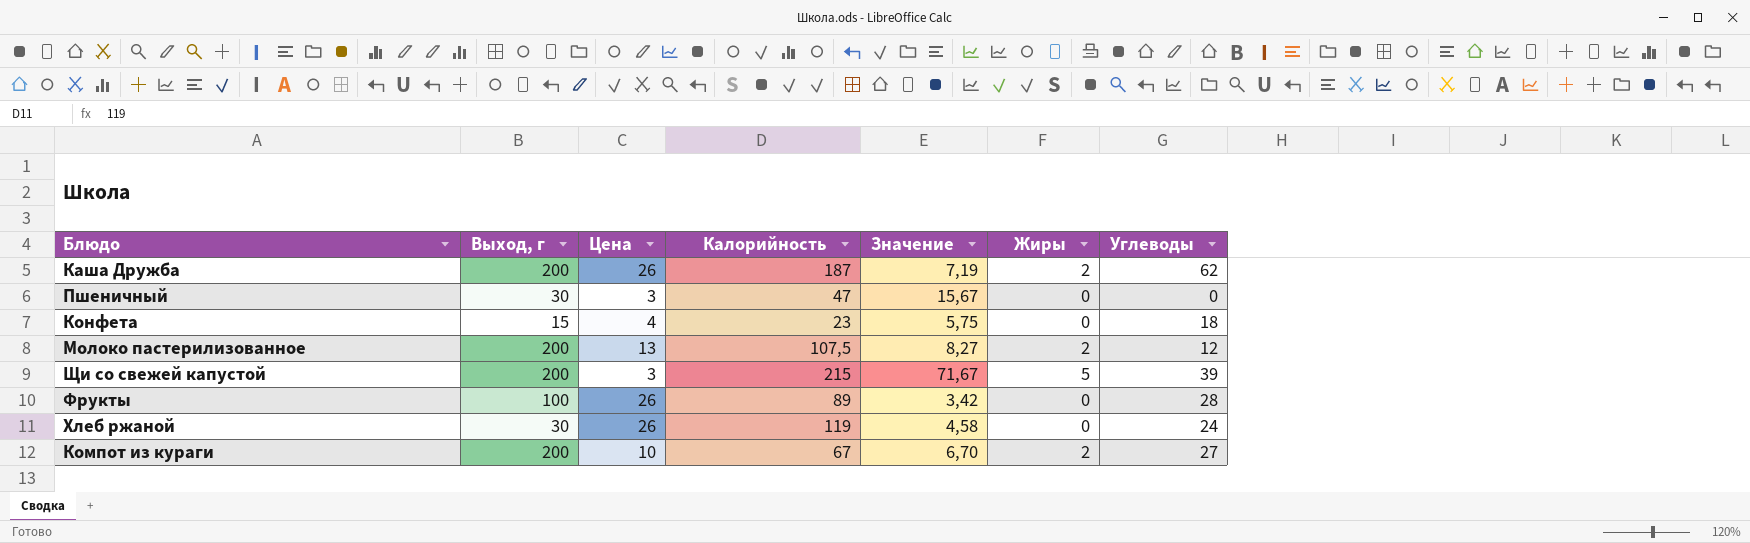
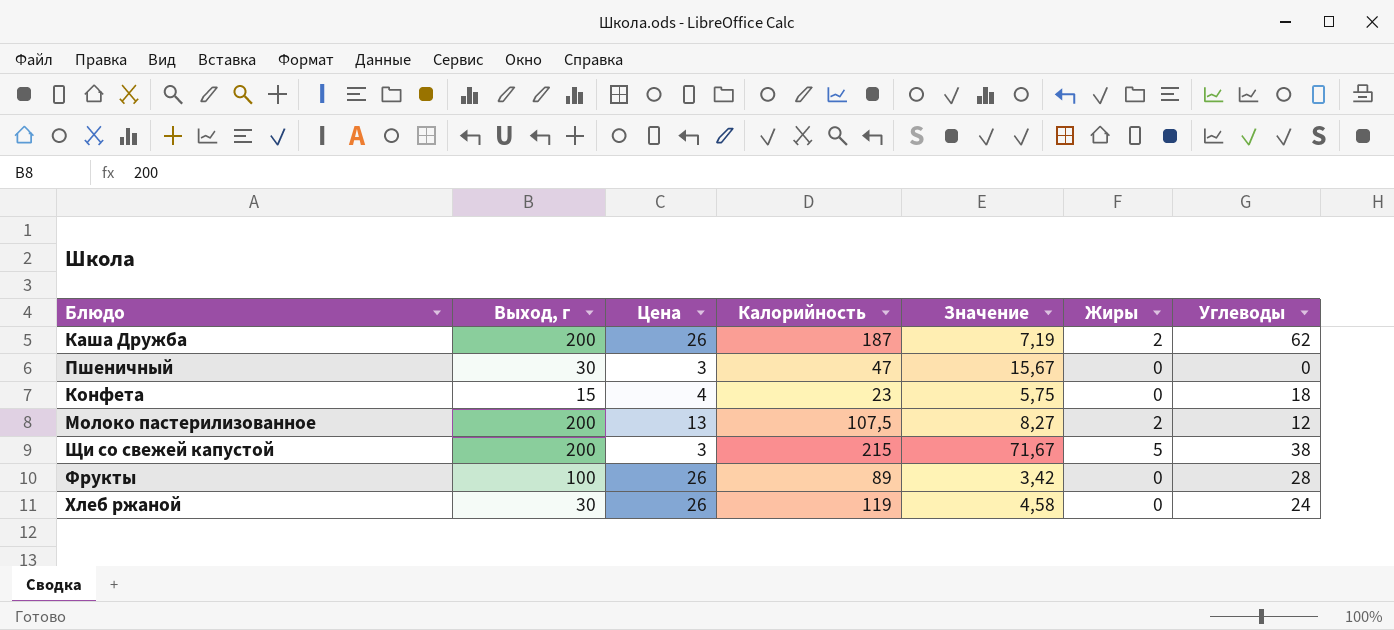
row Компот из кураги: 200 | 10 | 67 | 6,70 | 2 | 27 -> none
Щи со свежей капустой | Углеводы: 39 -> 38

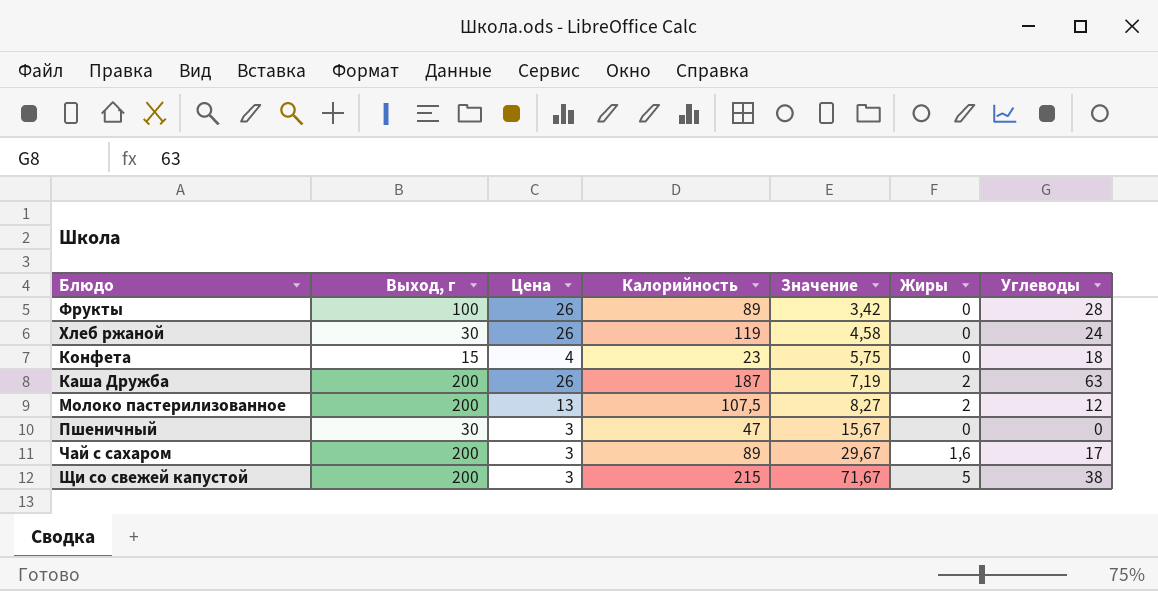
row order: none -> Значение ascending
Каша Дружба | Углеводы: 62 -> 63
row Чай с сахаром: none -> 200 | 3 | 89 | 29,67 | 1,6 | 17

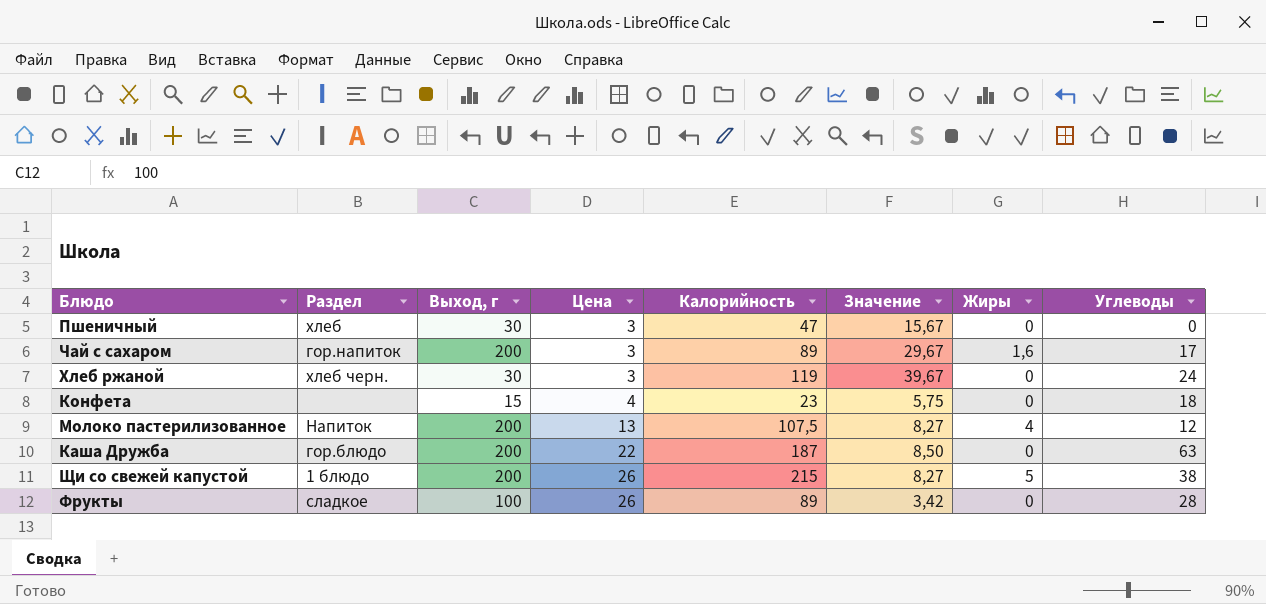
row order: Значение ascending -> Цена ascending
column Раздел | position: none -> 2
Хлеб ржаной | Цена: 26 -> 3
Хлеб ржаной | Значение: 4,58 -> 39,67
Молоко пастерилизованное | Жиры: 2 -> 4
Каша Дружба | Цена: 26 -> 22
Каша Дружба | Значение: 7,19 -> 8,50
Каша Дружба | Жиры: 2 -> 0
Щи со свежей капустой | Цена: 3 -> 26
Щи со свежей капустой | Значение: 71,67 -> 8,27

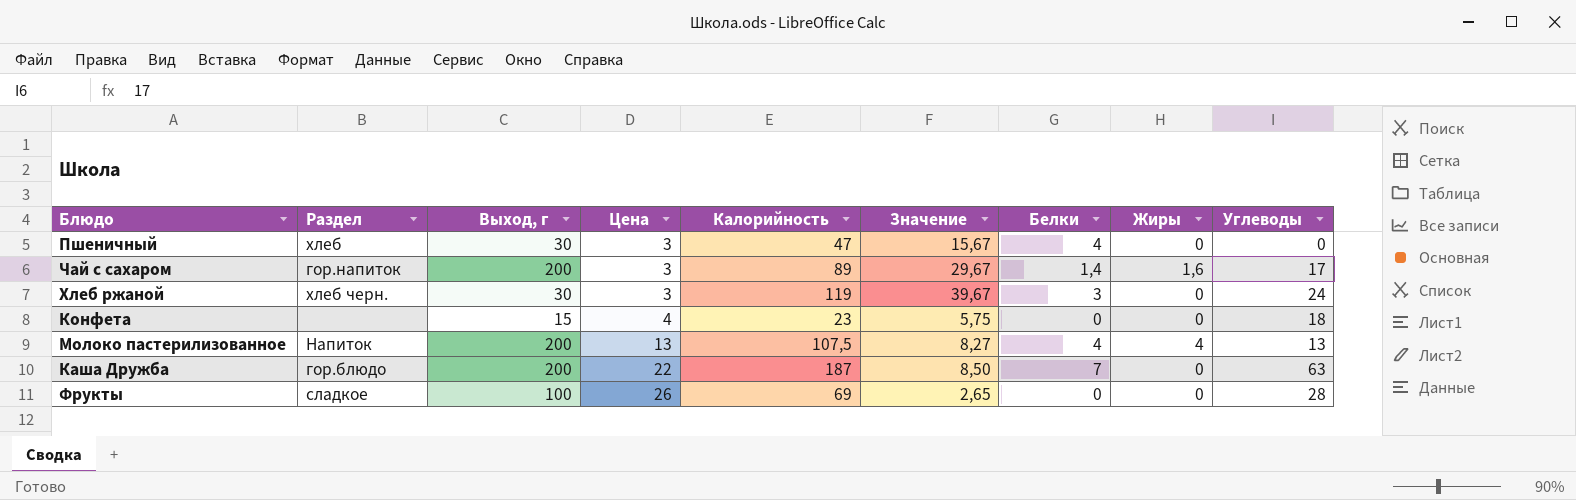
column Белки | position: none -> 7
row Щи со свежей капустой: 1 блюдо | 200 | 26 | 215 | 8,27 | 5 | 38 -> none
Молоко пастерилизованное | Углеводы: 12 -> 13
Фрукты | Калорийность: 89 -> 69
Фрукты | Значение: 3,42 -> 2,65

